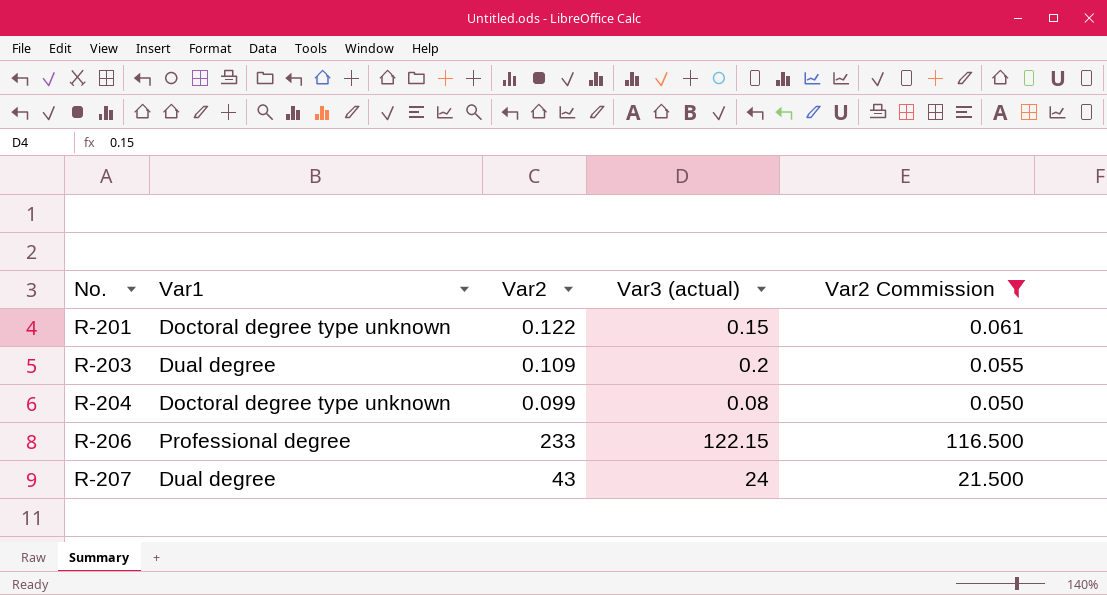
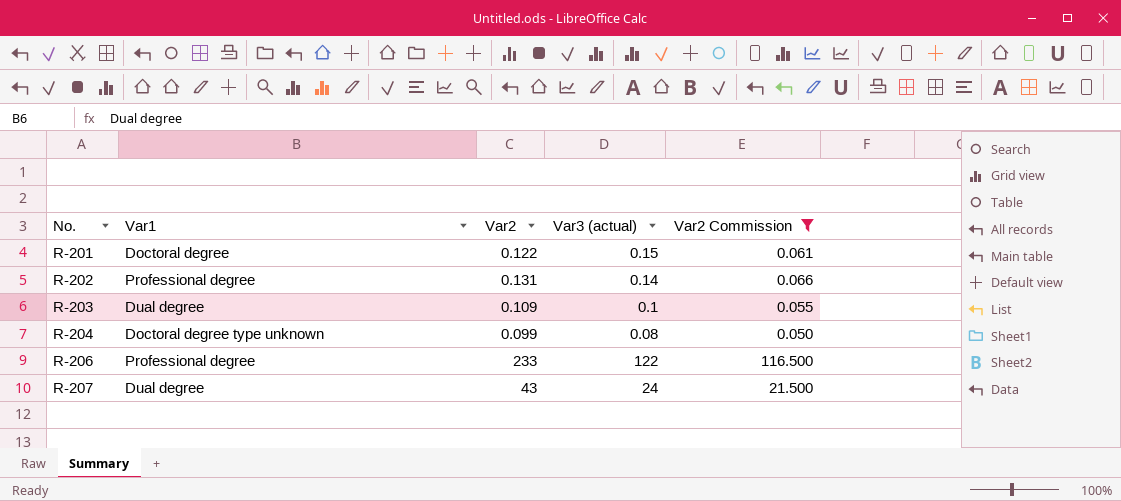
R-201 | Var1: Doctoral degree type unknown -> Doctoral degree
row R-202: none -> Professional degree | 0.131 | 0.14 | 0.066
R-203 | Var3 (actual): 0.2 -> 0.1
R-206 | Var3 (actual): 122.15 -> 122

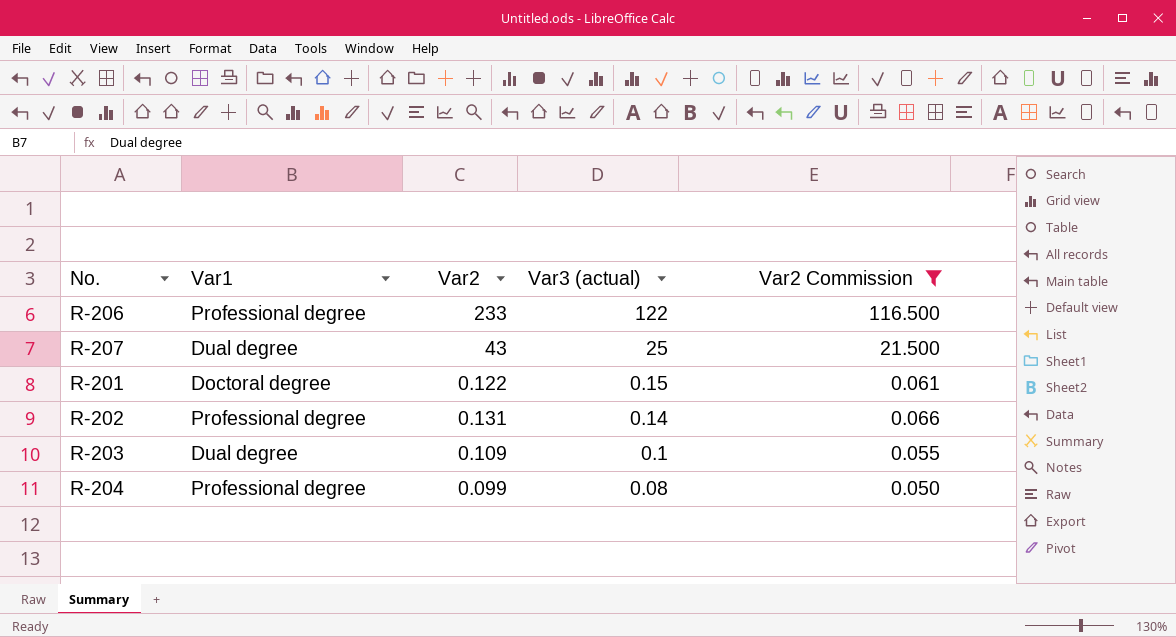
row order: No. ascending -> Var3 (actual) descending
R-207 | Var3 (actual): 24 -> 25
R-204 | Var1: Doctoral degree type unknown -> Professional degree

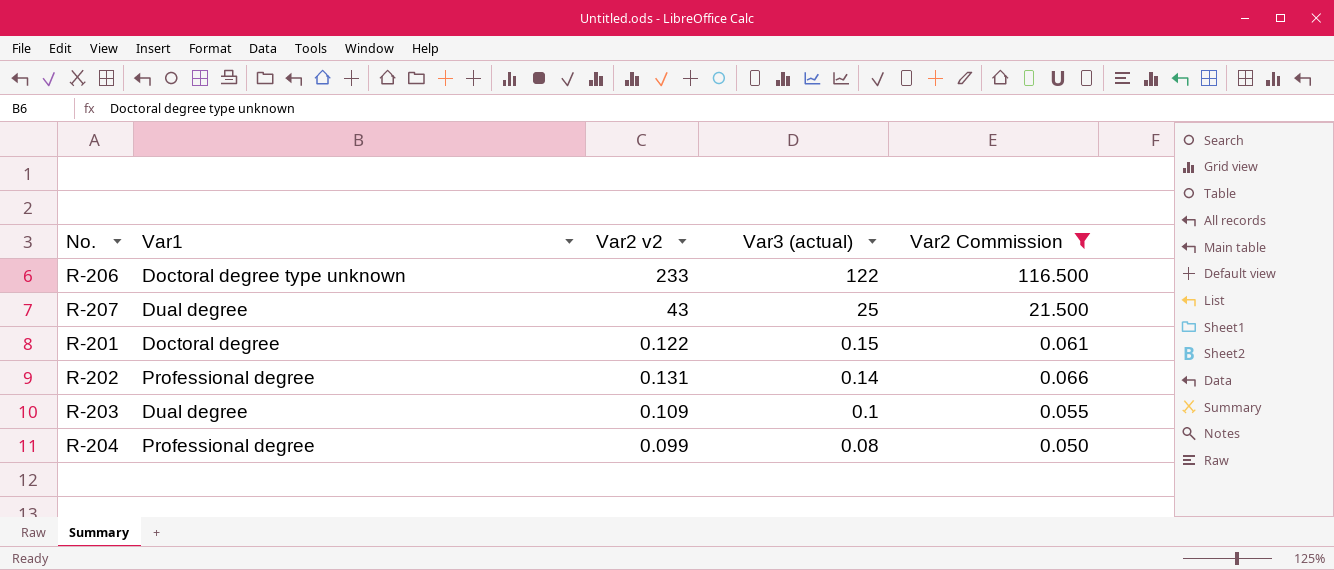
column name: Var2 -> Var2 v2
R-206 | Var1: Professional degree -> Doctoral degree type unknown

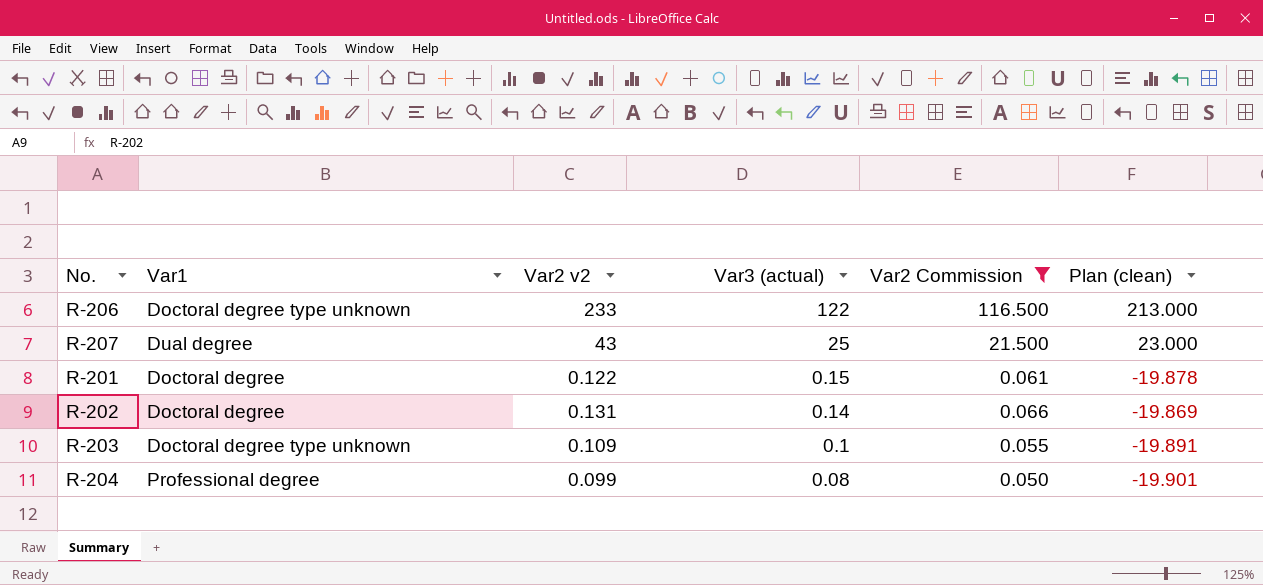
column Plan (clean) | formula: none -> [Var2 v2] - 20
R-202 | Var1: Professional degree -> Doctoral degree
R-203 | Var1: Dual degree -> Doctoral degree type unknown

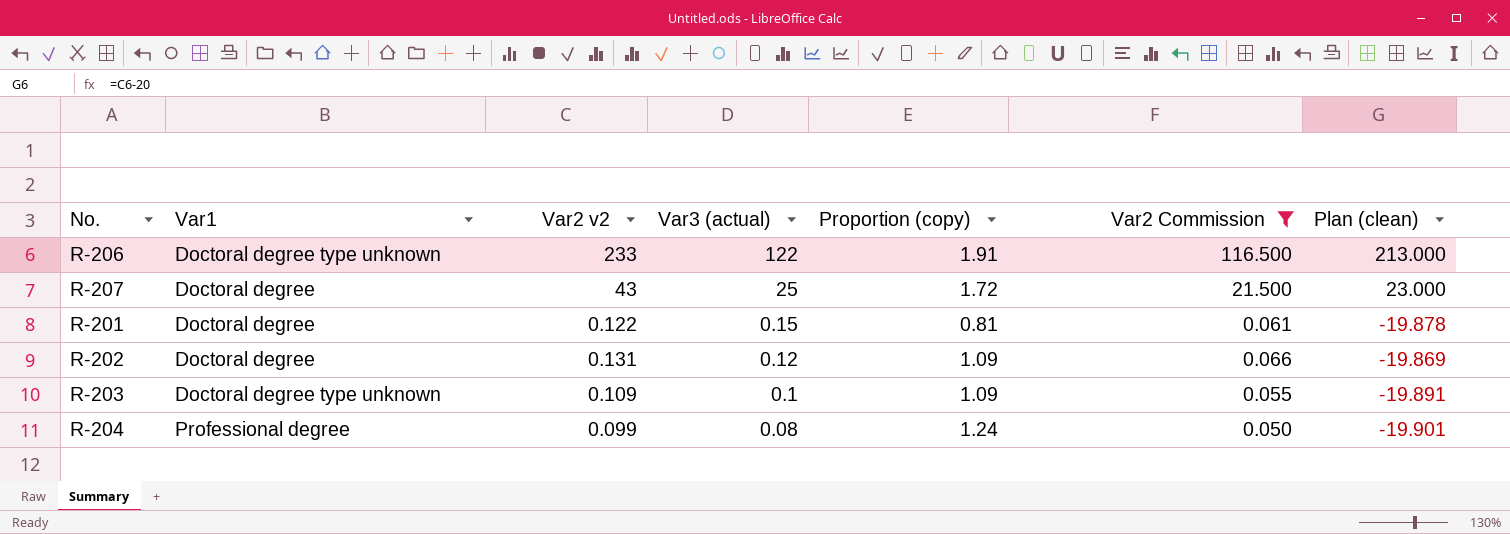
column Proportion (copy) | formula: none -> [Var2 v2] / [Var3 (actual)]
R-207 | Var1: Dual degree -> Doctoral degree
R-202 | Var3 (actual): 0.14 -> 0.12

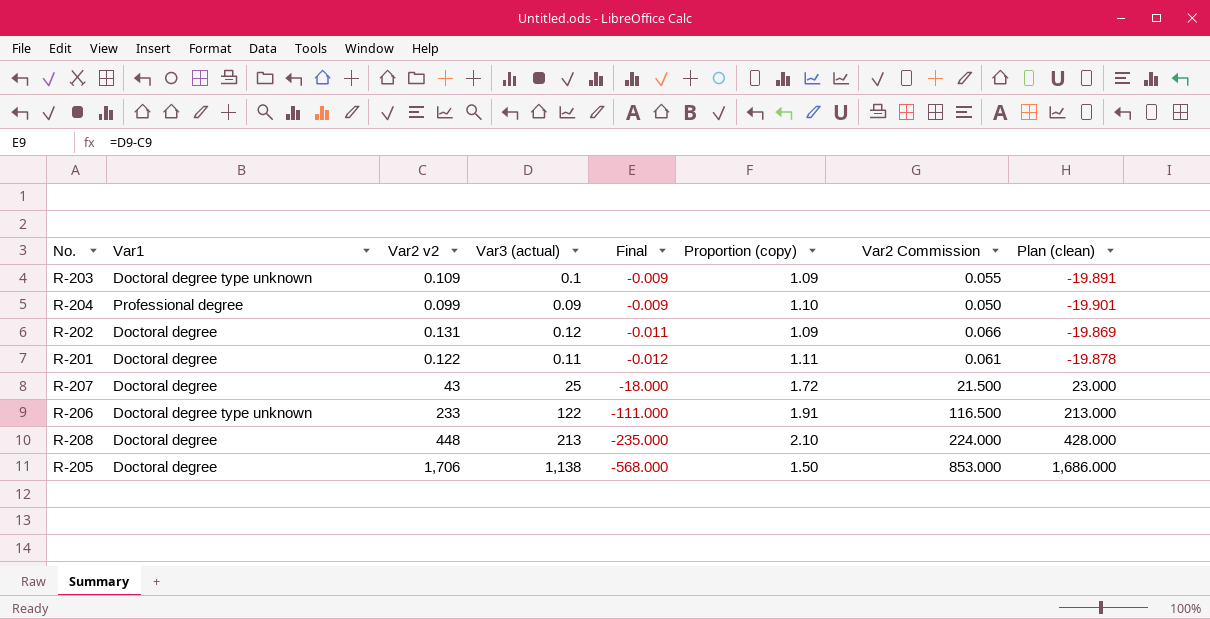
filter: Var2 Commission <= 116.500 -> none
row order: Var3 (actual) descending -> Final descending
column Final | formula: none -> [Var3 (actual)] - [Var2 v2]
R-204 | Var3 (actual): 0.08 -> 0.09
R-204 | Proportion (copy): 1.24 -> 1.10
R-201 | Var3 (actual): 0.15 -> 0.11
R-201 | Proportion (copy): 0.81 -> 1.11

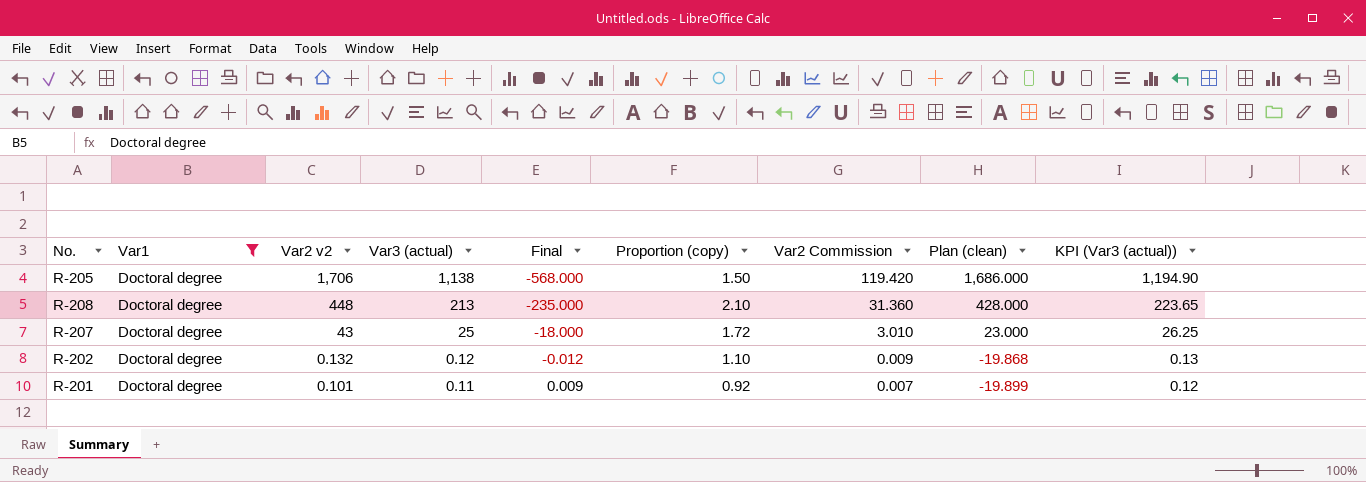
filter: none -> Var1 = Doctoral degree
row order: Final descending -> Var2 v2 descending
column Var2 Commission | formula: [Var2 v2] * 0.5 -> [Var2 v2] * 0.07
column KPI (Var3 (actual)) | formula: none -> [Var3 (actual)] * 1.05
R-202 | Var2 v2: 0.131 -> 0.132
R-202 | Final: -0.011 -> -0.012
R-202 | Proportion (copy): 1.09 -> 1.10
R-202 | Plan (clean): -19.869 -> -19.868
R-201 | Var2 v2: 0.122 -> 0.101
R-201 | Final: -0.012 -> 0.009
R-201 | Proportion (copy): 1.11 -> 0.92
R-201 | Plan (clean): -19.878 -> -19.899

